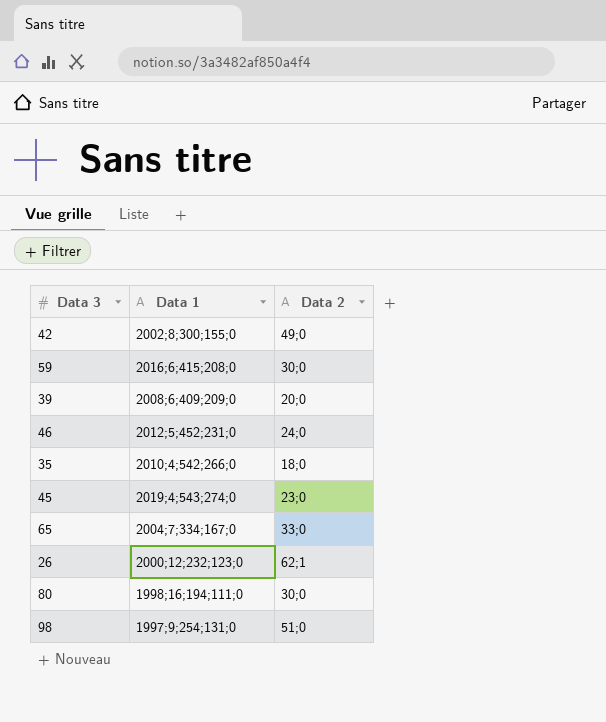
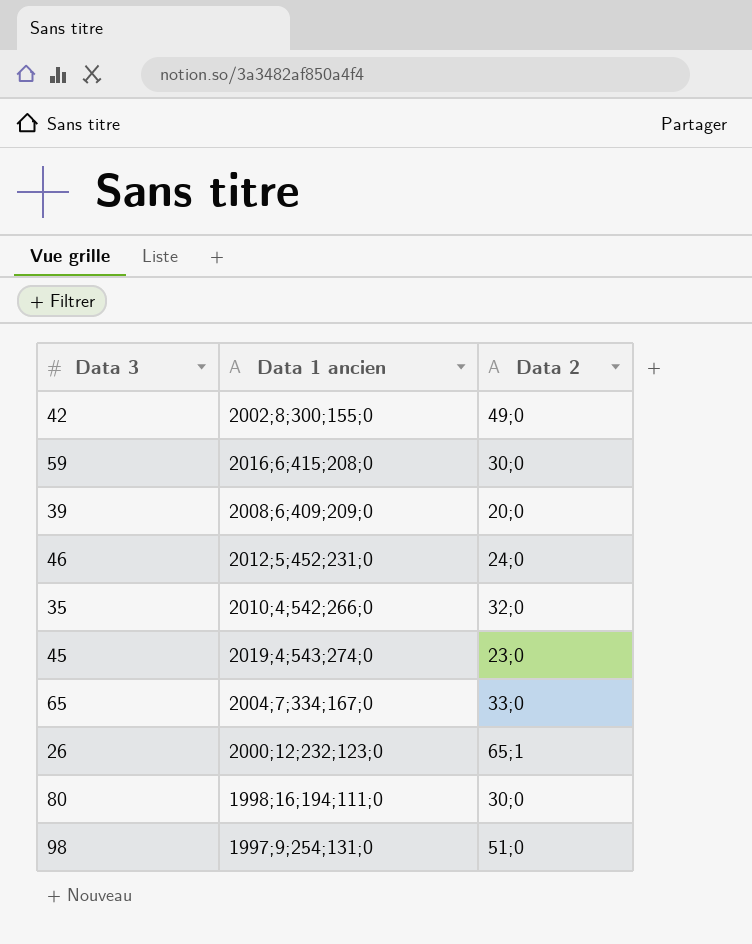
column name: Data 1 -> Data 1 ancien
35 | Data 2: 18;0 -> 32;0
26 | Data 2: 62;1 -> 65;1

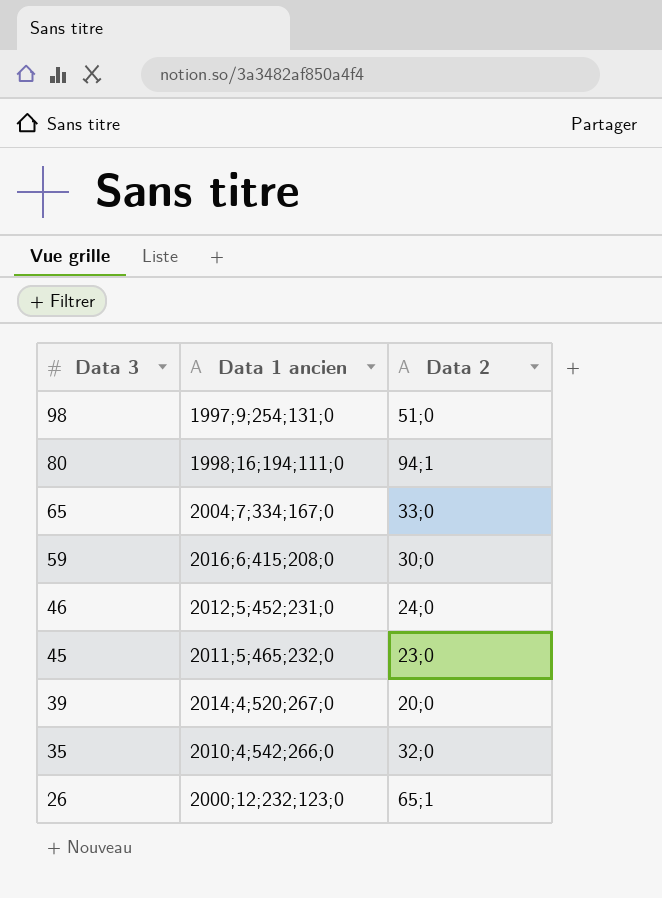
row order: none -> Data 3 descending
row 42: 2002;8;300;155;0 | 49;0 -> none
80 | Data 2: 30;0 -> 94;1
45 | Data 1 ancien: 2019;4;543;274;0 -> 2011;5;465;232;0
39 | Data 1 ancien: 2008;6;409;209;0 -> 2014;4;520;267;0

